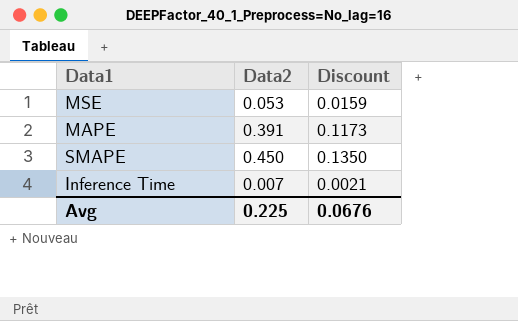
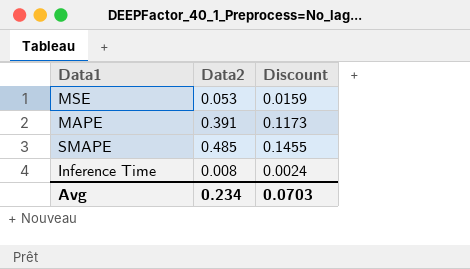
SMAPE | Data2: 0.450 -> 0.485
SMAPE | Discount: 0.1350 -> 0.1455
Inference Time | Data2: 0.007 -> 0.008
Inference Time | Discount: 0.0021 -> 0.0024
Avg | Data2: 0.225 -> 0.234
Avg | Discount: 0.0676 -> 0.0703

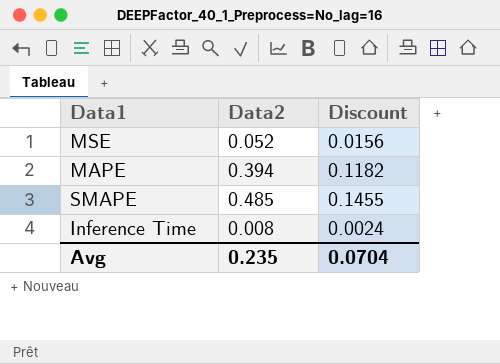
MSE | Data2: 0.053 -> 0.052
MSE | Discount: 0.0159 -> 0.0156
MAPE | Data2: 0.391 -> 0.394
MAPE | Discount: 0.1173 -> 0.1182
Avg | Data2: 0.234 -> 0.235
Avg | Discount: 0.0703 -> 0.0704

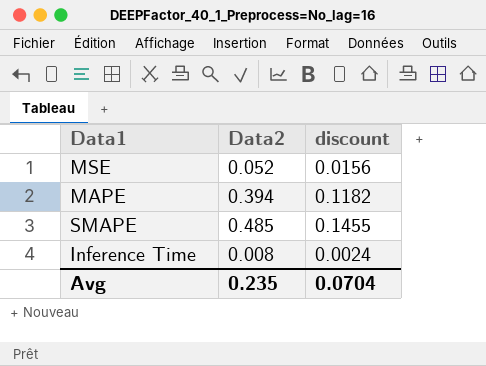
column name: Discount -> discount

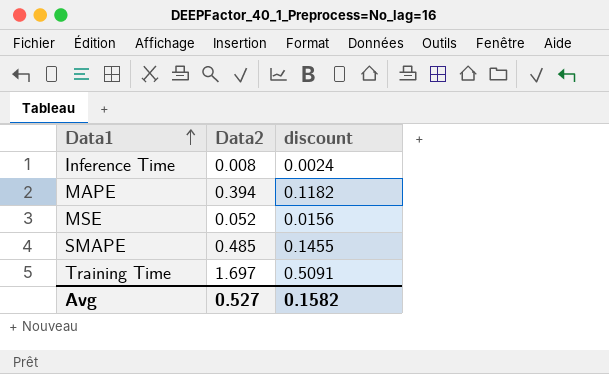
row order: none -> Data1 ascending
row Training Time: none -> 1.697 | 0.5091
Avg | Data2: 0.235 -> 0.527
Avg | discount: 0.0704 -> 0.1582

